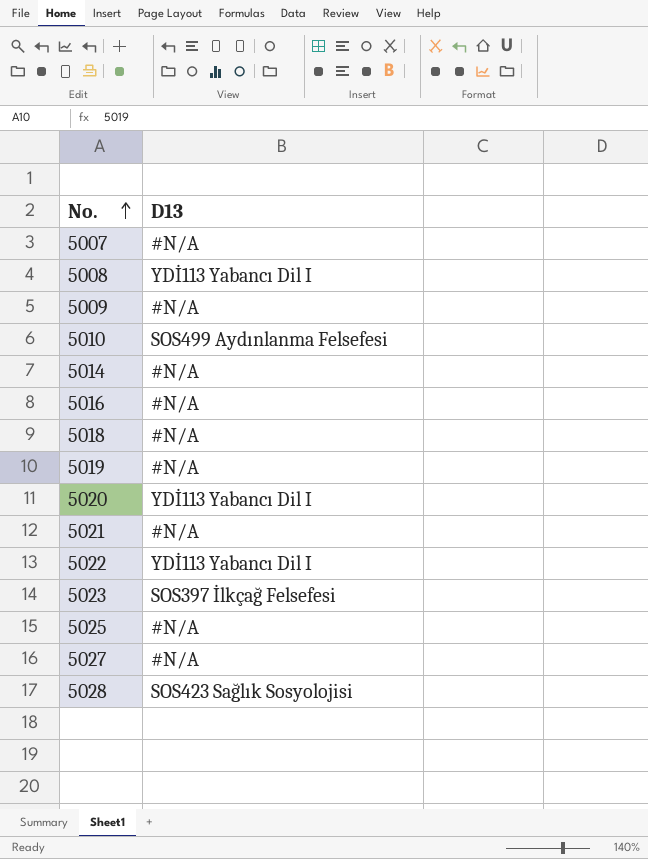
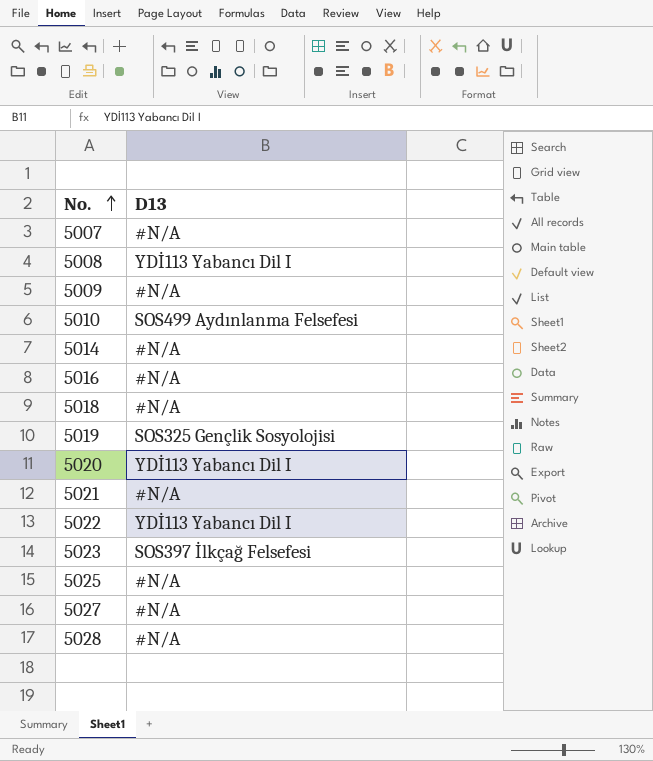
5019 | D13: #N/A -> SOS325 Gençlik Sosyolojisi
5028 | D13: SOS423 Sağlık Sosyolojisi -> #N/A

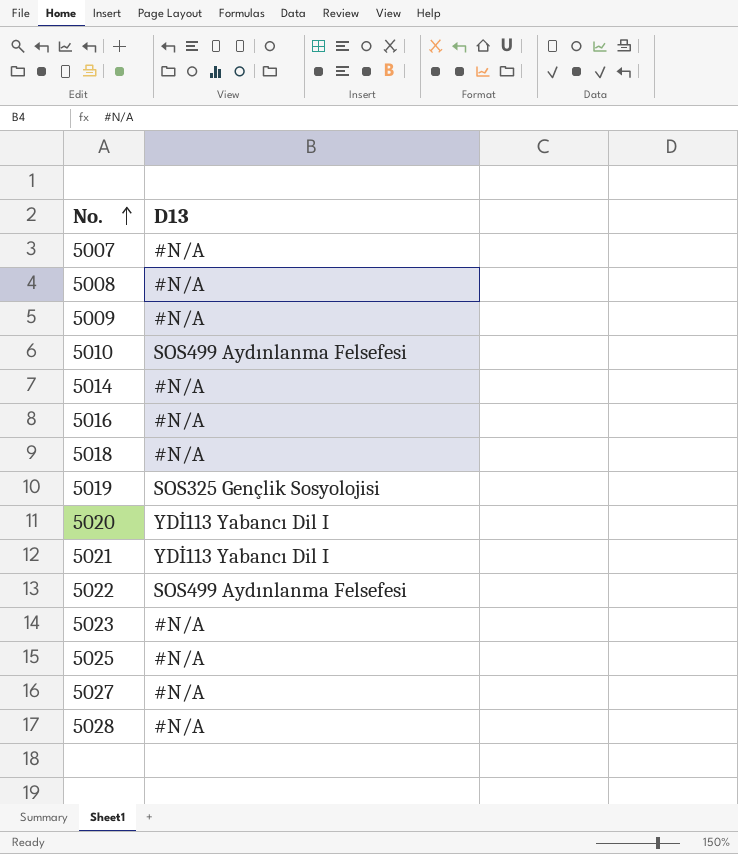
5008 | D13: YDİ113 Yabancı Dil I -> #N/A
5021 | D13: #N/A -> YDİ113 Yabancı Dil I
5022 | D13: YDİ113 Yabancı Dil I -> SOS499 Aydınlanma Felsefesi
5023 | D13: SOS397 İlkçağ Felsefesi -> #N/A

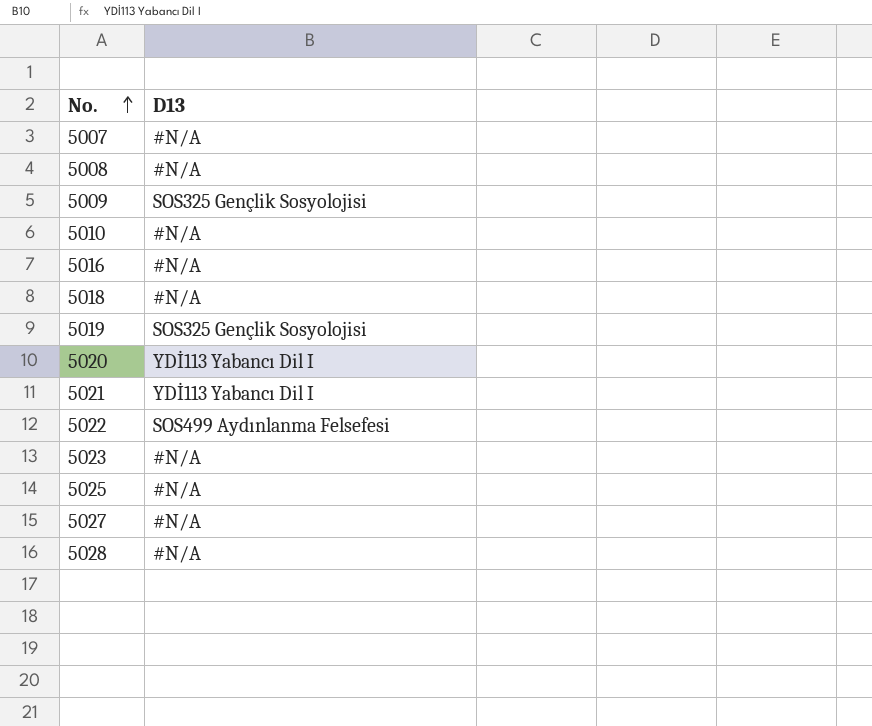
row 5014: #N/A -> none
5009 | D13: #N/A -> SOS325 Gençlik Sosyolojisi
5010 | D13: SOS499 Aydınlanma Felsefesi -> #N/A

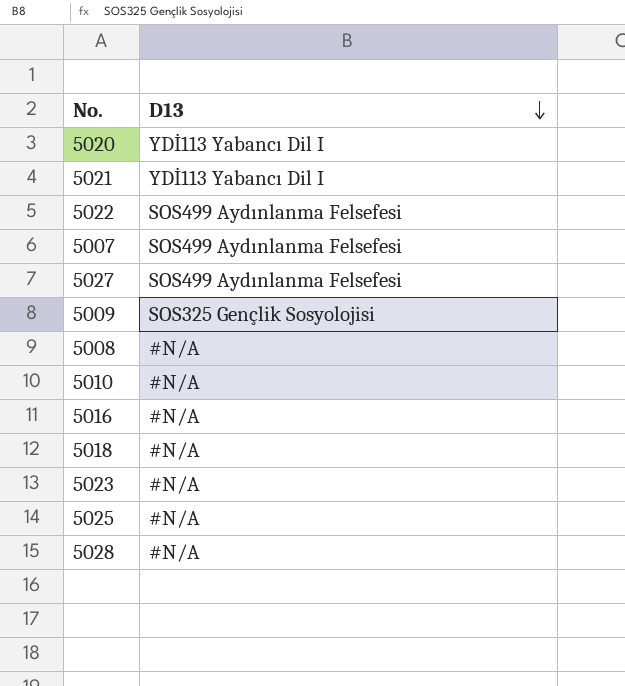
row order: No. ascending -> D13 descending
row 5019: SOS325 Gençlik Sosyolojisi -> none
5007 | D13: #N/A -> SOS499 Aydınlanma Felsefesi
5027 | D13: #N/A -> SOS499 Aydınlanma Felsefesi

